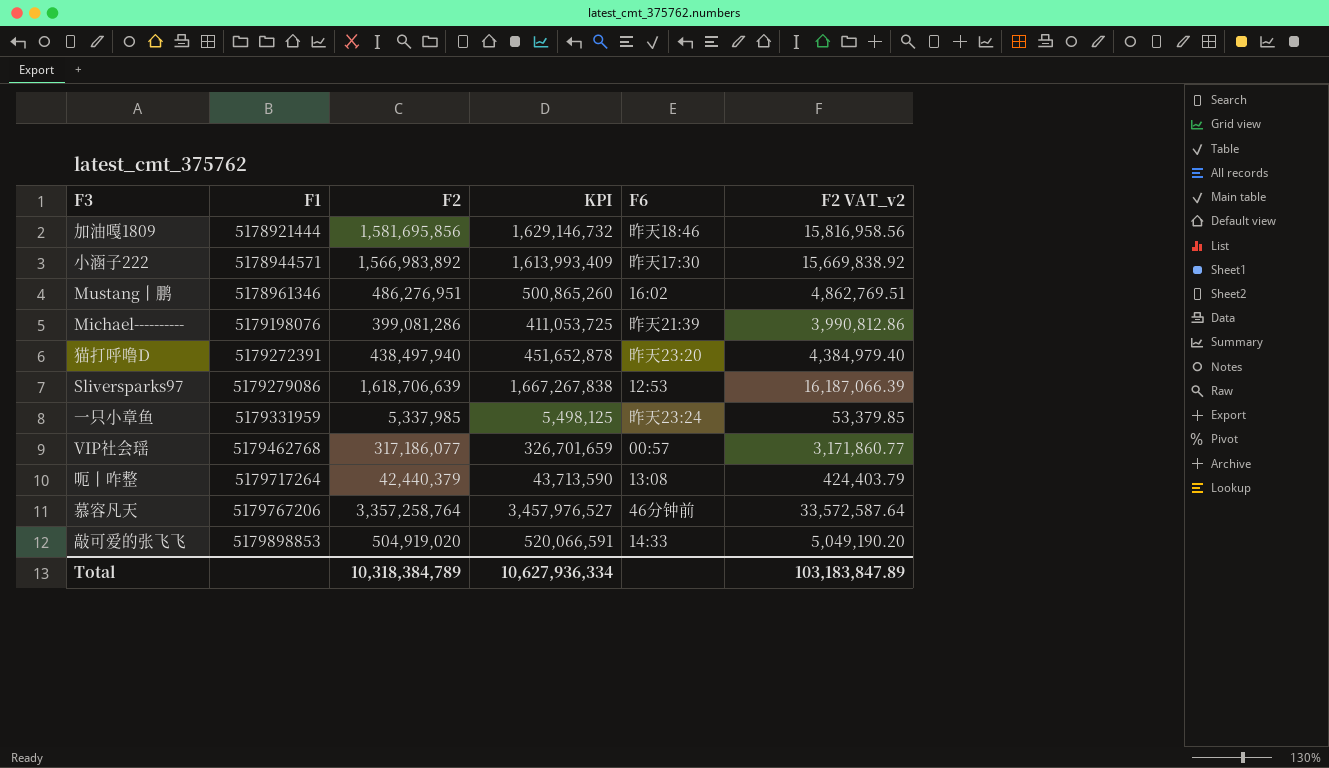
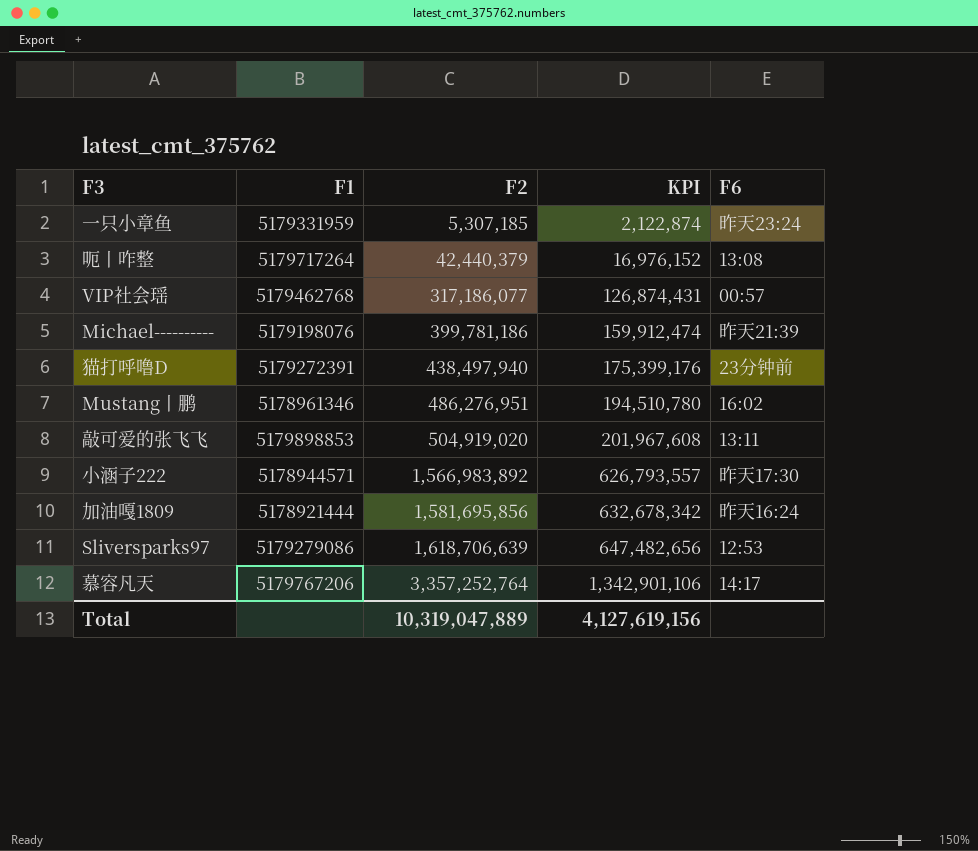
row order: F1 ascending -> F2 ascending
column F2 VAT_v2 | formula: [F2] * 0.01 -> none
column KPI | formula: [F2] * 1.03 -> [F2] * 0.4
一只小章鱼 | F2: 5,337,985 -> 5,307,185
Michael---------- | F2: 399,081,286 -> 399,781,186
猫打呼噜D | F6: 昨天23:20 -> 23分钟前
敲可爱的张飞飞 | F6: 14:33 -> 13:11
加油嘎1809 | F6: 昨天18:46 -> 昨天16:24
慕容凡天 | F2: 3,357,258,764 -> 3,357,252,764
慕容凡天 | F6: 46分钟前 -> 14:17
Total | F2: 10,318,384,789 -> 10,319,047,889
Total | KPI: 10,627,936,334 -> 4,127,619,156

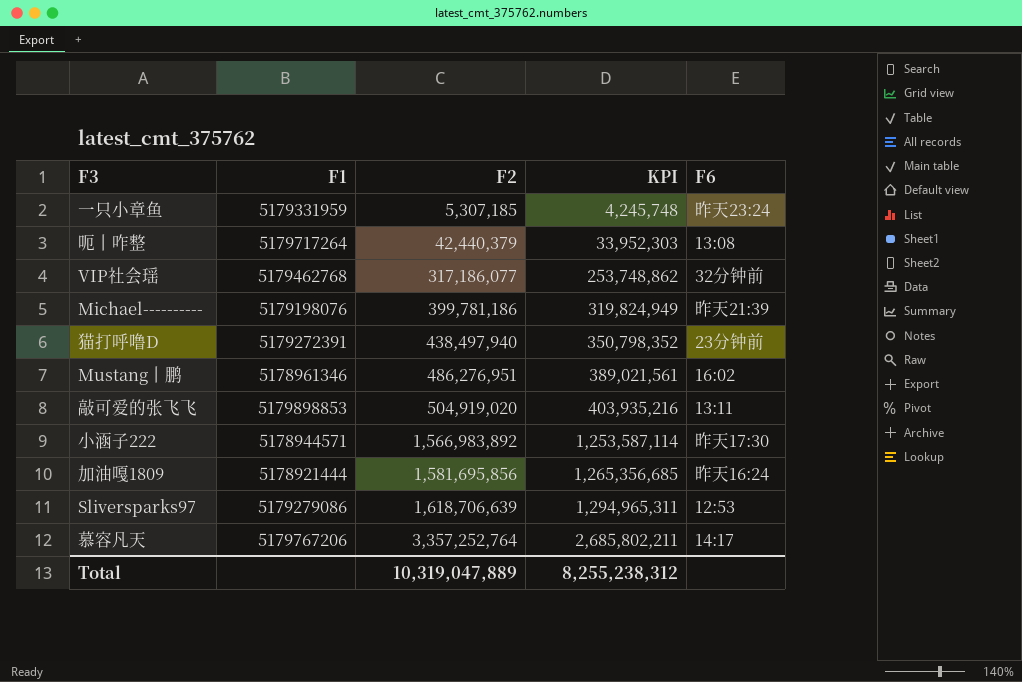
column KPI | formula: [F2] * 0.4 -> [F2] * 0.8
VIP社会瑶 | F6: 00:57 -> 32分钟前
Total | KPI: 4,127,619,156 -> 8,255,238,312

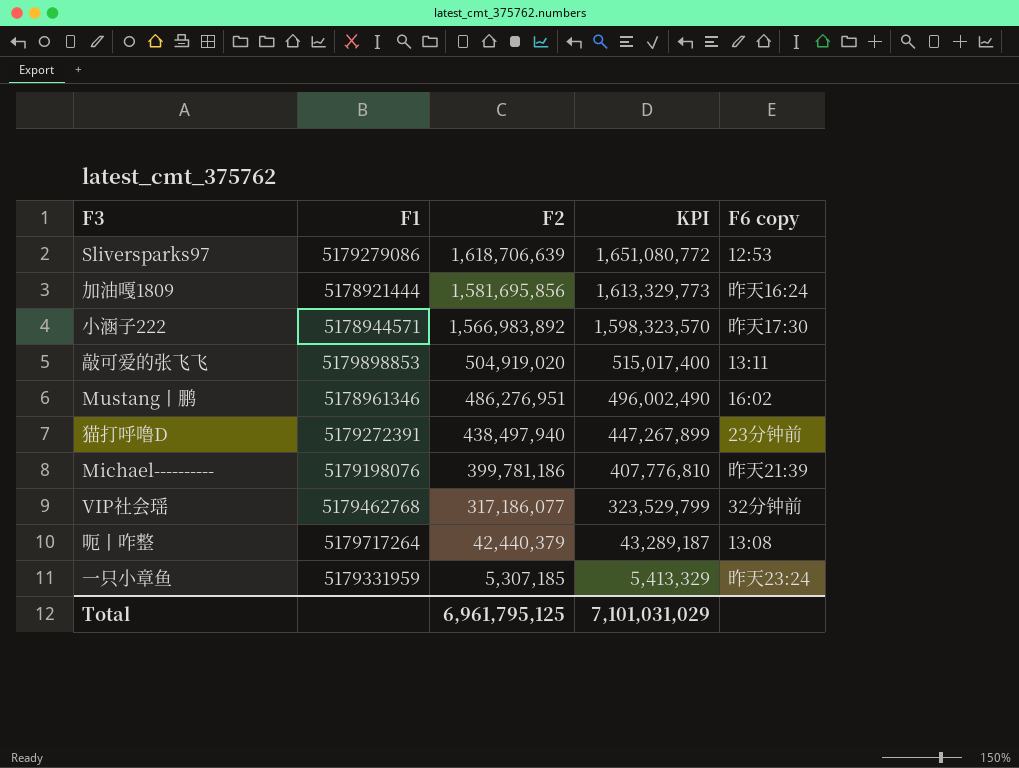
row order: F2 ascending -> F2 descending
column KPI | formula: [F2] * 0.8 -> [F2] * 1.02
column name: F6 -> F6 copy
row 慕容凡天: 5179767206 | 3,357,252,764 | 2,685,802,211 | 14:17 -> none
Total | F2: 10,319,047,889 -> 6,961,795,125
Total | KPI: 8,255,238,312 -> 7,101,031,029

